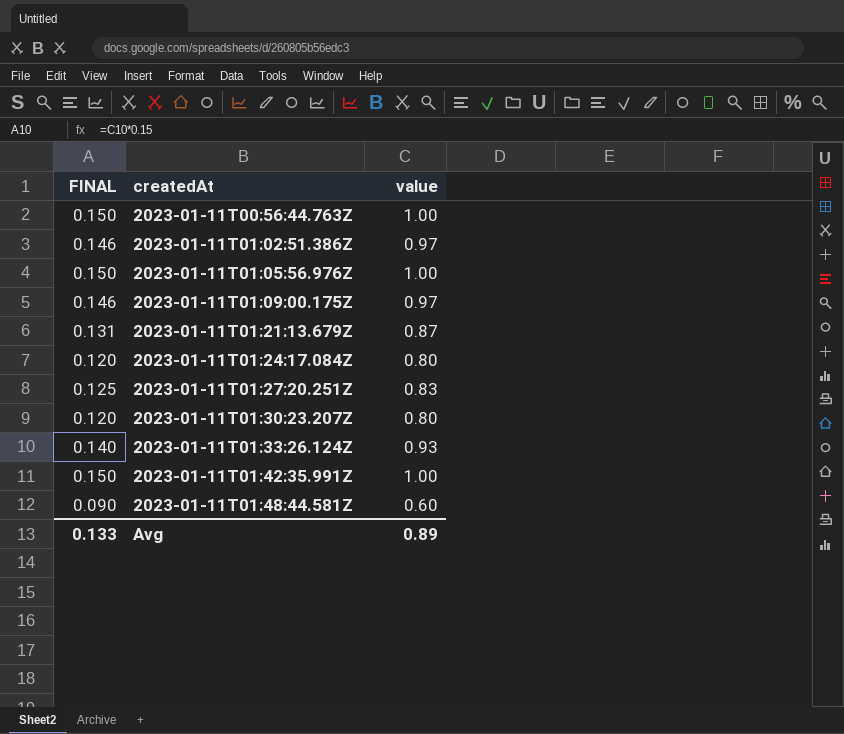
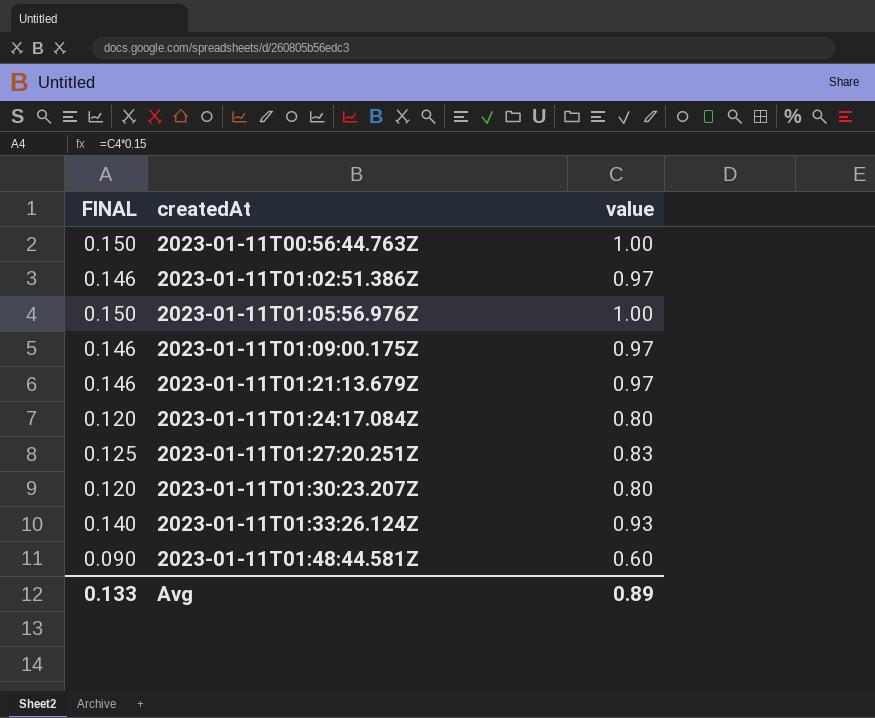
row 2023-01-11T01:42:35.991Z: 0.150 | 1.00 -> none
2023-01-11T01:21:13.679Z | FINAL: 0.131 -> 0.146
2023-01-11T01:21:13.679Z | value: 0.87 -> 0.97

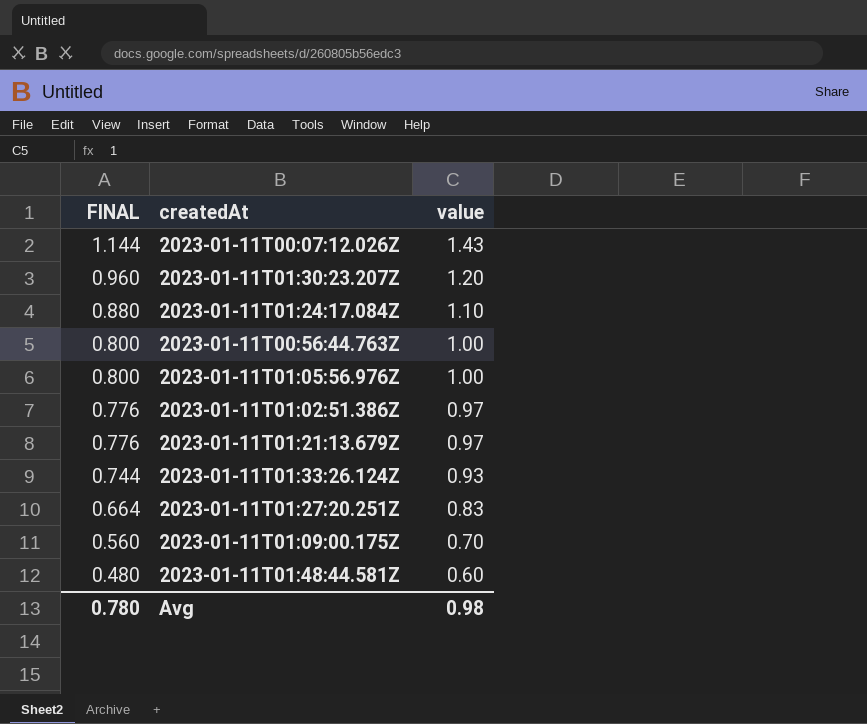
row order: createdAt ascending -> FINAL descending
column FINAL | formula: [value] * 0.15 -> [value] * 0.8
row 2023-01-11T00:07:12.026Z: none -> 1.144 | 1.43
2023-01-11T01:30:23.207Z | value: 0.80 -> 1.20
2023-01-11T01:24:17.084Z | value: 0.80 -> 1.10
2023-01-11T01:09:00.175Z | value: 0.97 -> 0.70
Avg | FINAL: 0.133 -> 0.780
Avg | value: 0.89 -> 0.98

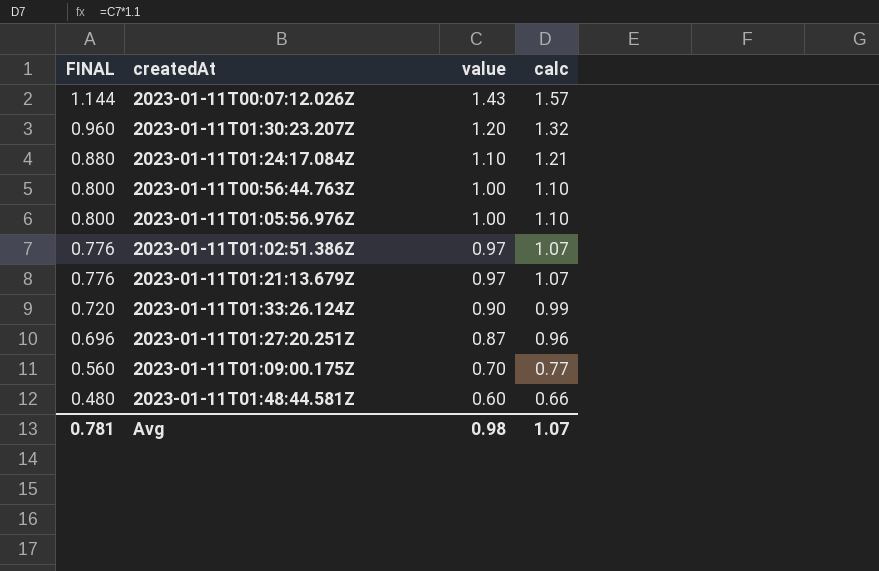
column calc | formula: none -> [value] * 1.1
2023-01-11T01:33:26.124Z | FINAL: 0.744 -> 0.720
2023-01-11T01:33:26.124Z | value: 0.93 -> 0.90
2023-01-11T01:27:20.251Z | FINAL: 0.664 -> 0.696
2023-01-11T01:27:20.251Z | value: 0.83 -> 0.87
Avg | FINAL: 0.780 -> 0.781

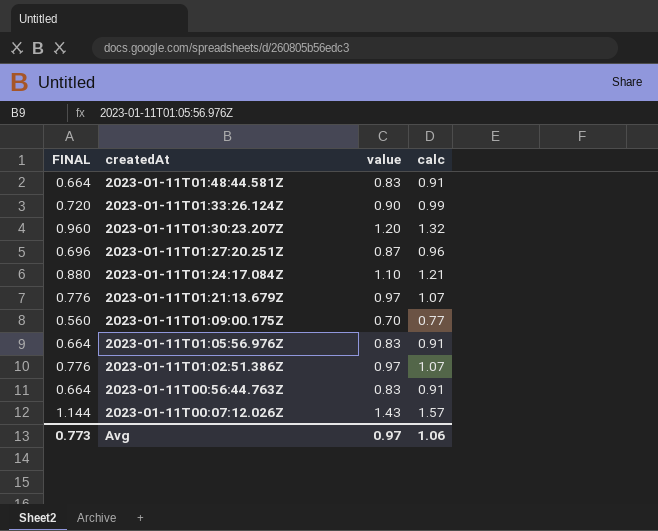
row order: FINAL descending -> createdAt descending
2023-01-11T01:48:44.581Z | FINAL: 0.480 -> 0.664
2023-01-11T01:48:44.581Z | value: 0.60 -> 0.83
2023-01-11T01:48:44.581Z | calc: 0.66 -> 0.91
2023-01-11T01:05:56.976Z | FINAL: 0.800 -> 0.664
2023-01-11T01:05:56.976Z | value: 1.00 -> 0.83
2023-01-11T01:05:56.976Z | calc: 1.10 -> 0.91
2023-01-11T00:56:44.763Z | FINAL: 0.800 -> 0.664
2023-01-11T00:56:44.763Z | value: 1.00 -> 0.83
2023-01-11T00:56:44.763Z | calc: 1.10 -> 0.91
Avg | FINAL: 0.781 -> 0.773
Avg | value: 0.98 -> 0.97
Avg | calc: 1.07 -> 1.06

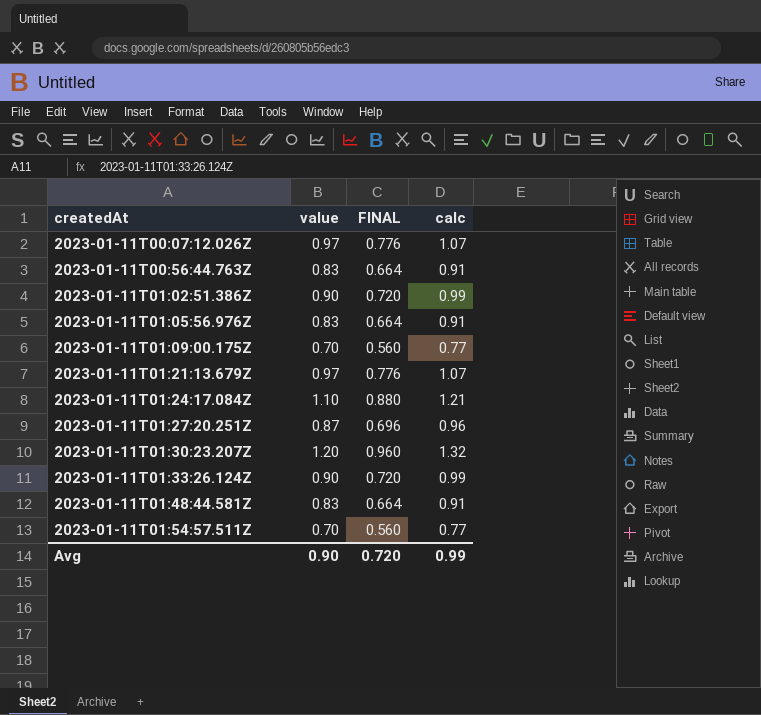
row order: createdAt descending -> createdAt ascending
column FINAL | position: 1 -> 3
2023-01-11T00:07:12.026Z | value: 1.43 -> 0.97
2023-01-11T00:07:12.026Z | FINAL: 1.144 -> 0.776
2023-01-11T00:07:12.026Z | calc: 1.57 -> 1.07
2023-01-11T01:02:51.386Z | value: 0.97 -> 0.90
2023-01-11T01:02:51.386Z | FINAL: 0.776 -> 0.720
2023-01-11T01:02:51.386Z | calc: 1.07 -> 0.99
row 2023-01-11T01:54:57.511Z: none -> 0.70 | 0.560 | 0.77
Avg | value: 0.97 -> 0.90
Avg | FINAL: 0.773 -> 0.720
Avg | calc: 1.06 -> 0.99

